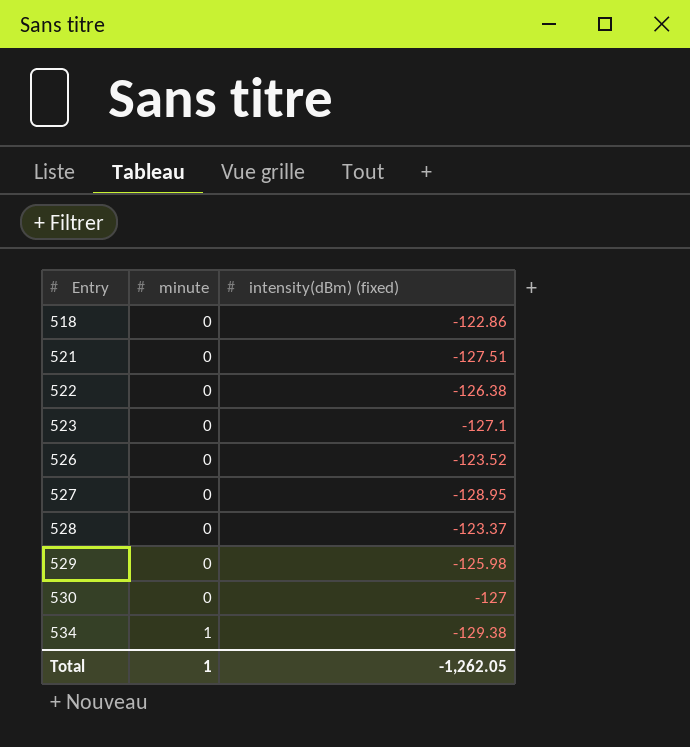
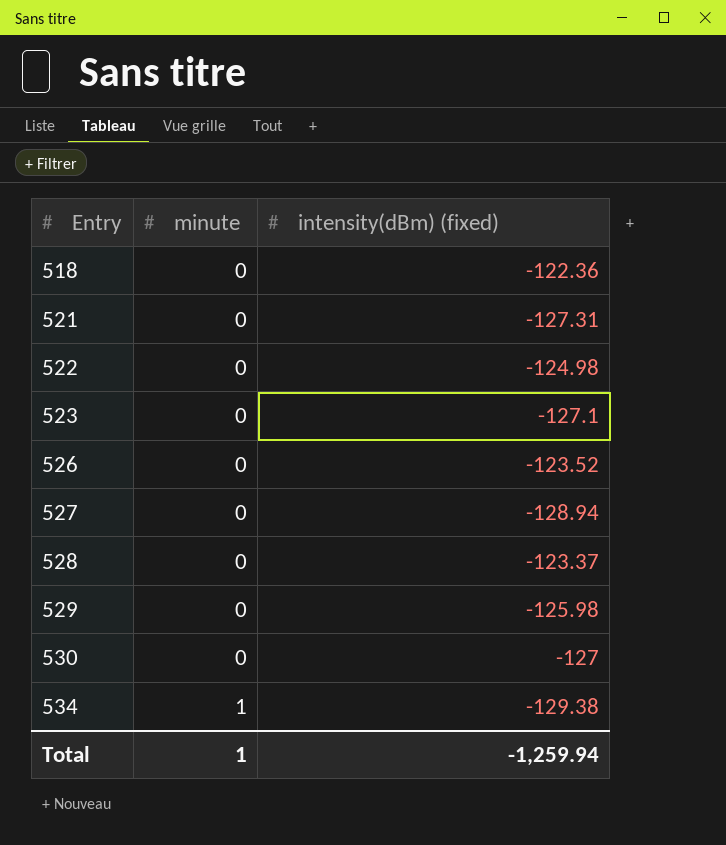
518 | intensity(dBm) (fixed): -122.86 -> -122.36
521 | intensity(dBm) (fixed): -127.51 -> -127.31
522 | intensity(dBm) (fixed): -126.38 -> -124.98
527 | intensity(dBm) (fixed): -128.95 -> -128.94
Total | intensity(dBm) (fixed): -1,262.05 -> -1,259.94

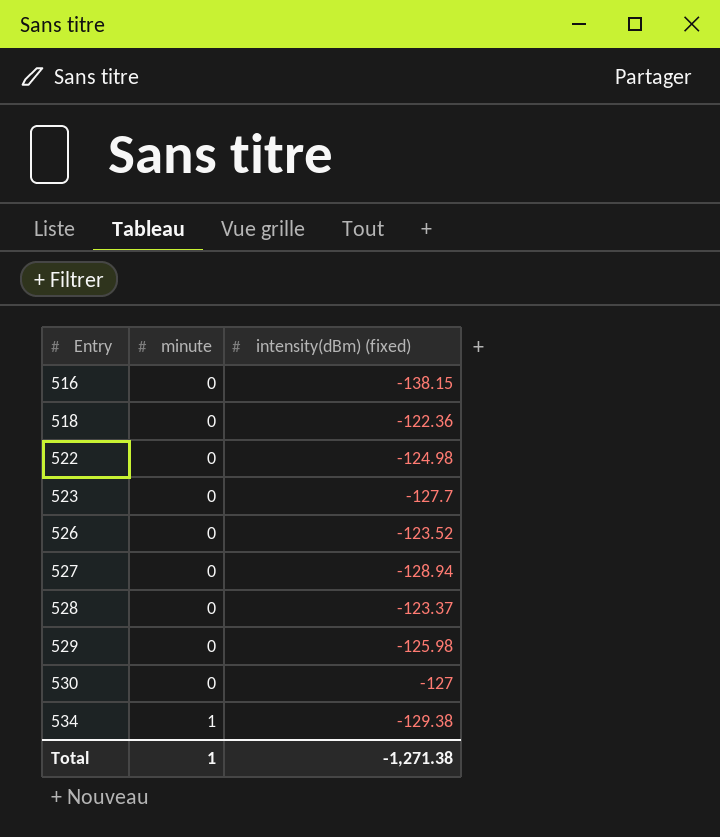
row 521: 0 | -127.31 -> none
row 516: none -> 0 | -138.15
523 | intensity(dBm) (fixed): -127.1 -> -127.7
Total | intensity(dBm) (fixed): -1,259.94 -> -1,271.38

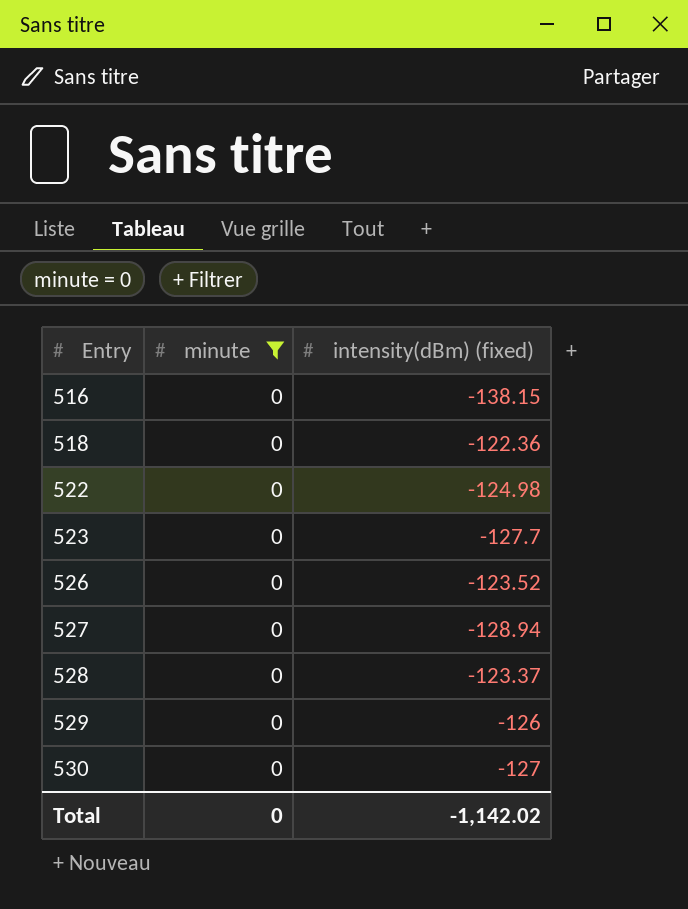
filter: none -> minute = 0
529 | intensity(dBm) (fixed): -125.98 -> -126
Total | minute: 1 -> 0
Total | intensity(dBm) (fixed): -1,271.38 -> -1,142.02

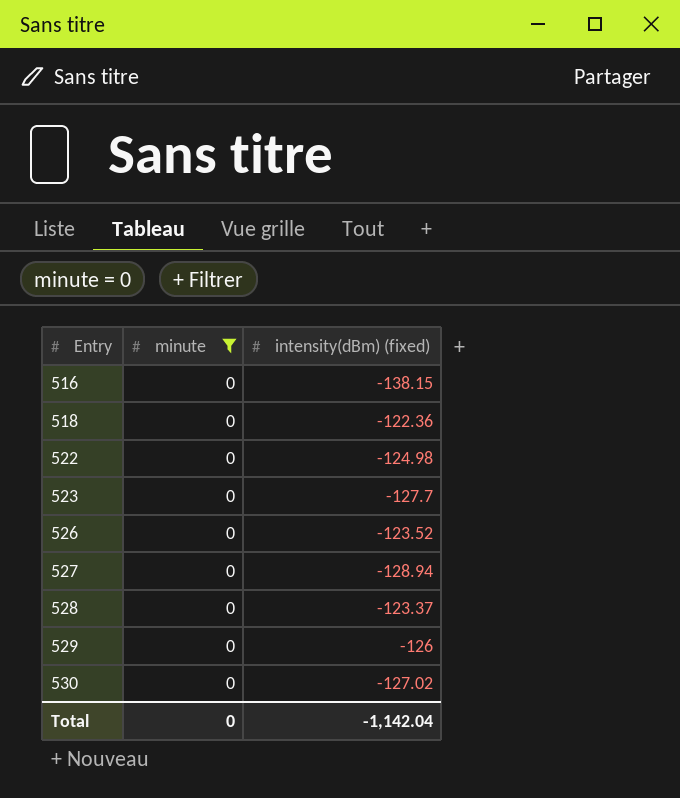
530 | intensity(dBm) (fixed): -127 -> -127.02
Total | intensity(dBm) (fixed): -1,142.02 -> -1,142.04

